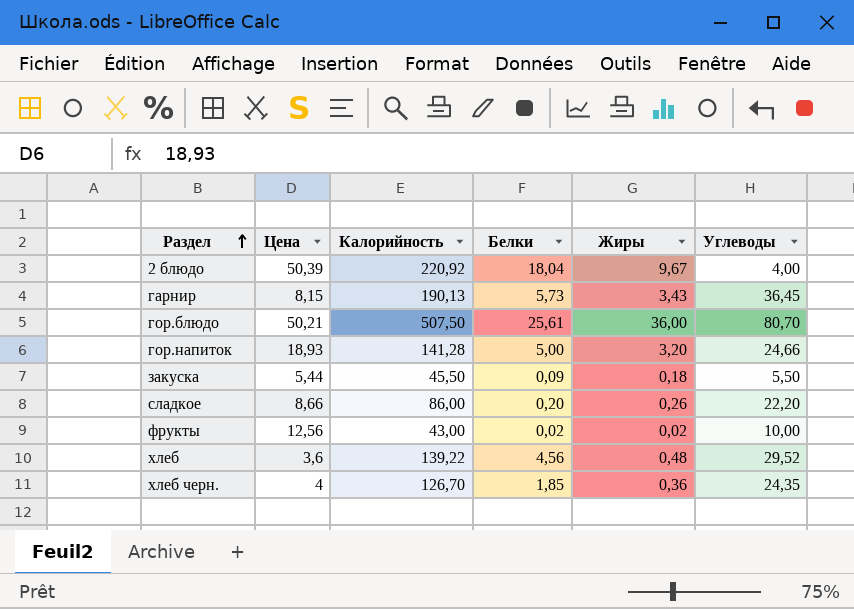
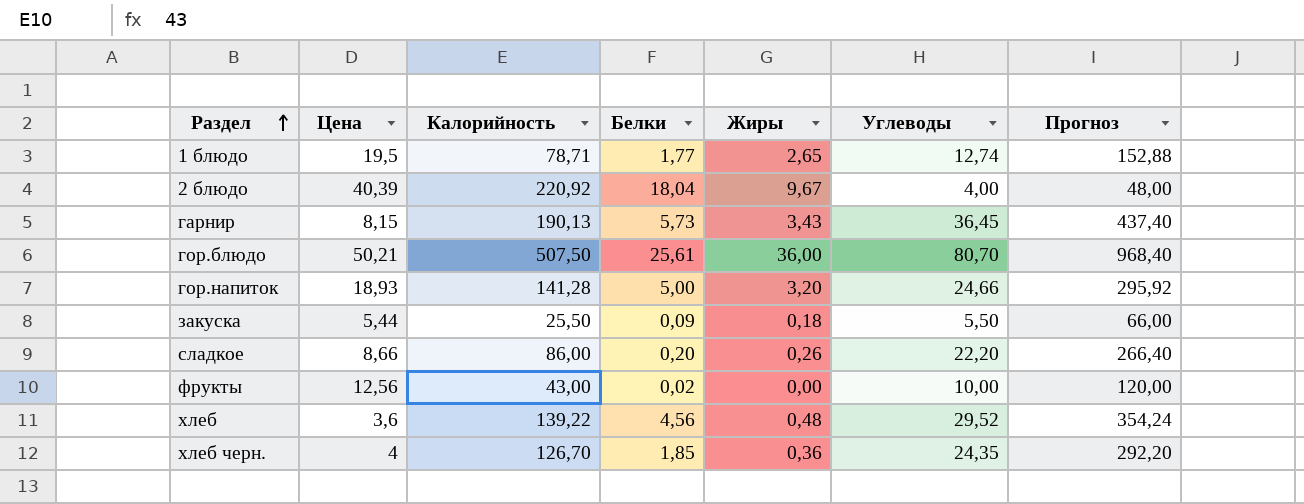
column Прогноз | formula: none -> [Углеводы] * 12
row 1 блюдо: none -> 19,5 | 78,71 | 1,77 | 2,65 | 12,74 | 152,88
2 блюдо | Цена: 50,39 -> 40,39
закуска | Калорийность: 45,50 -> 25,50
фрукты | Жиры: 0,02 -> 0,00

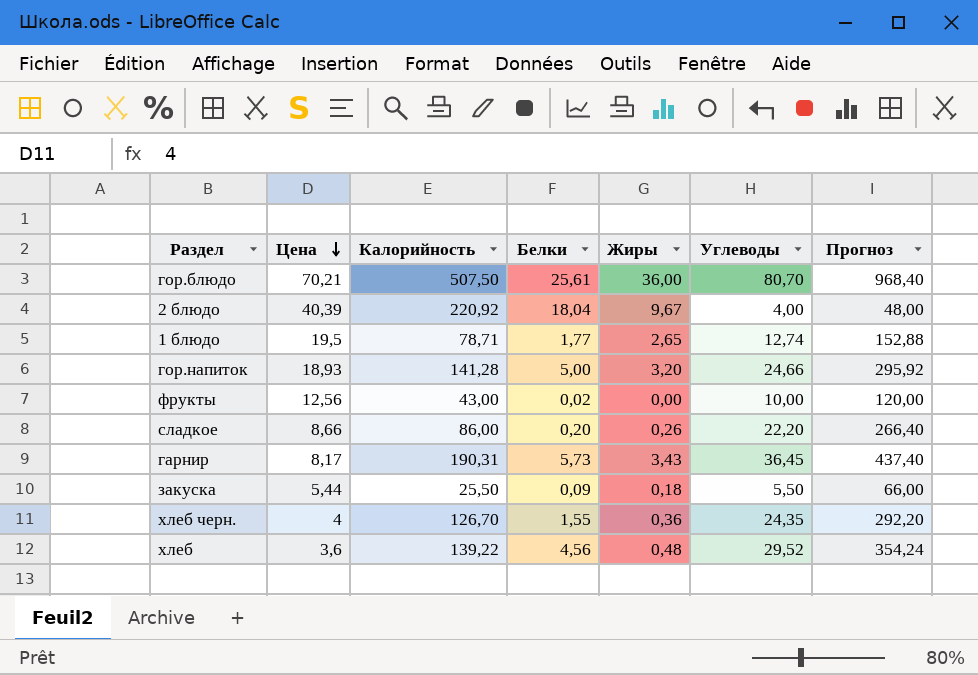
row order: Раздел ascending -> Цена descending
гор.блюдо | Цена: 50,21 -> 70,21
гарнир | Цена: 8,15 -> 8,17
гарнир | Калорийность: 190,13 -> 190,31
хлеб черн. | Белки: 1,85 -> 1,55

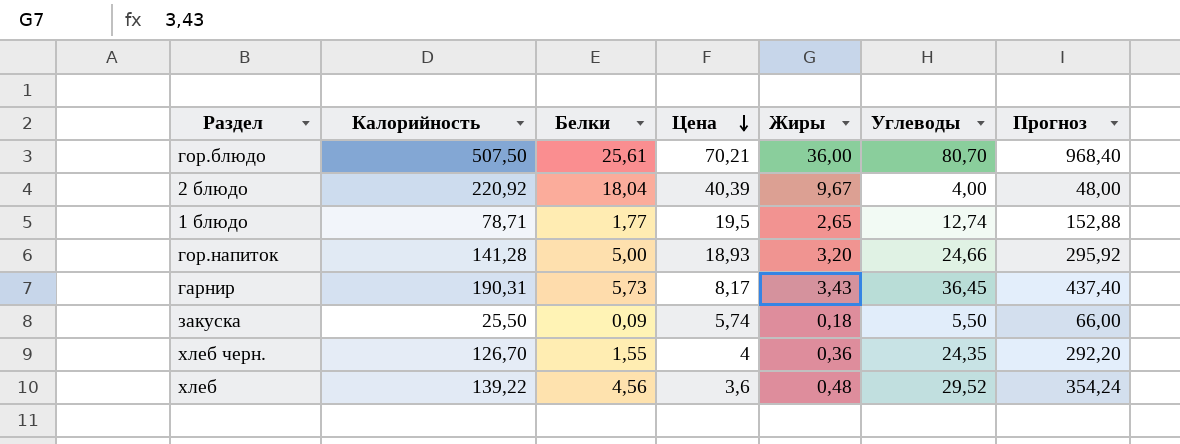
column Цена | position: 2 -> 4
row фрукты: 12,56 | 43,00 | 0,02 | 0,00 | 10,00 | 120,00 -> none
row сладкое: 8,66 | 86,00 | 0,20 | 0,26 | 22,20 | 266,40 -> none
закуска | Цена: 5,44 -> 5,74

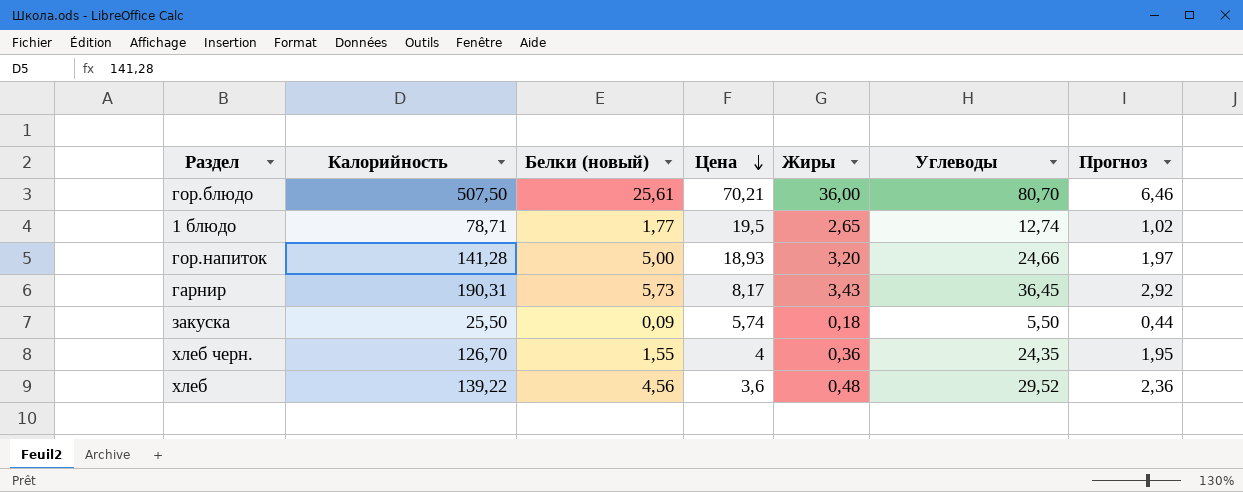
column name: Белки -> Белки (новый)
column Прогноз | formula: [Углеводы] * 12 -> [Углеводы] * 0,08
row 2 блюдо: 220,92 | 18,04 | 40,39 | 9,67 | 4,00 | 48,00 -> none

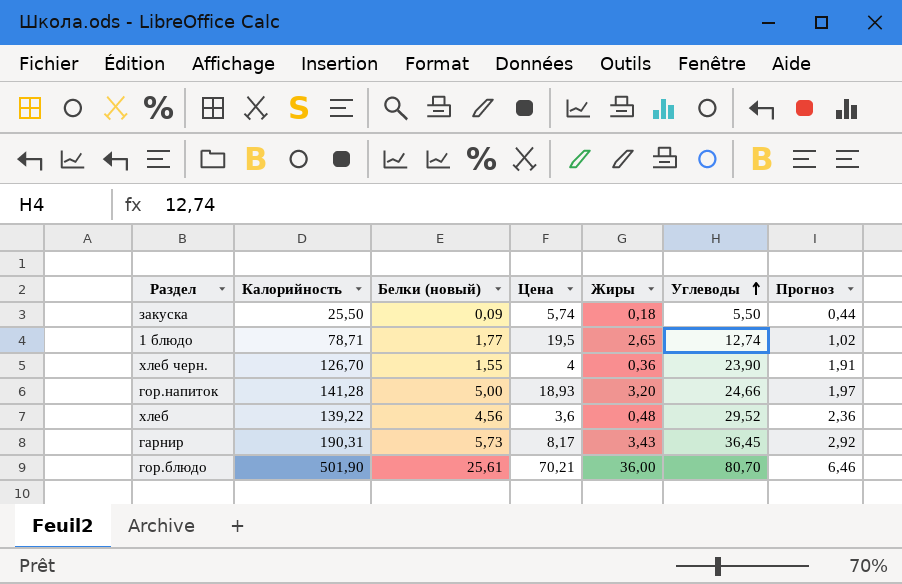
row order: Цена descending -> Углеводы ascending
хлеб черн. | Углеводы: 24,35 -> 23,90
хлеб черн. | Прогноз: 1,95 -> 1,91
гор.блюдо | Калорийность: 507,50 -> 501,90

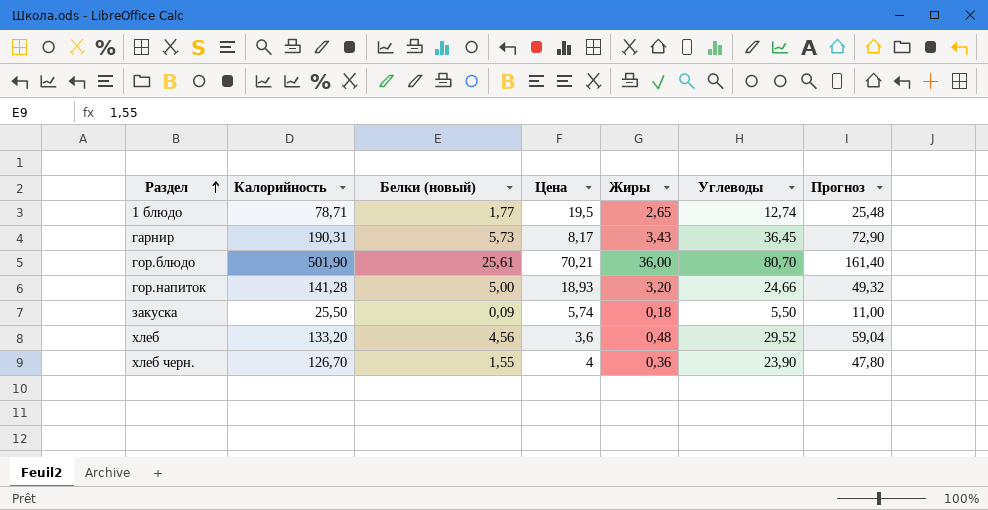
row order: Углеводы ascending -> Раздел ascending
column Прогноз | formula: [Углеводы] * 0,08 -> [Углеводы] * 2
хлеб | Калорийность: 139,22 -> 133,20

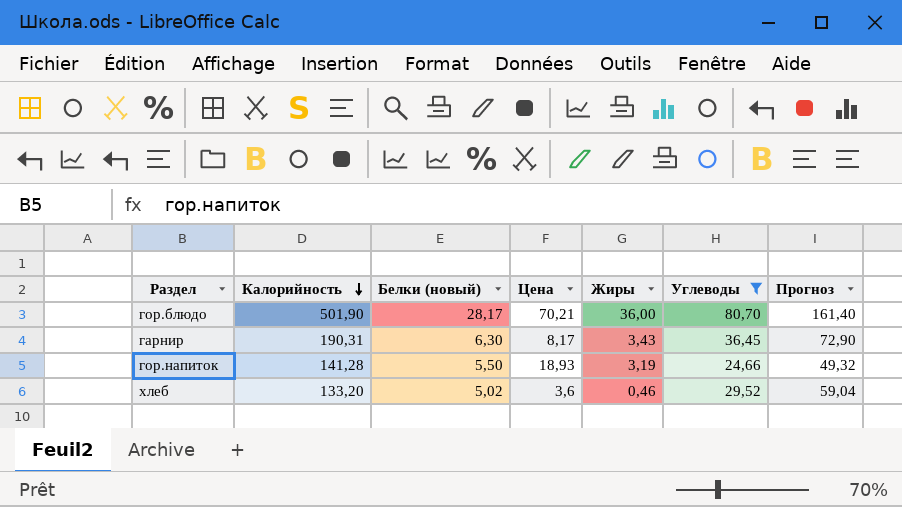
filter: none -> Углеводы >= 24,66
row order: Раздел ascending -> Калорийность descending
гор.блюдо | Белки (новый): 25,61 -> 28,17
гарнир | Белки (новый): 5,73 -> 6,30
гор.напиток | Белки (новый): 5,00 -> 5,50
гор.напиток | Жиры: 3,20 -> 3,19
хлеб | Белки (новый): 4,56 -> 5,02
хлеб | Жиры: 0,48 -> 0,46

